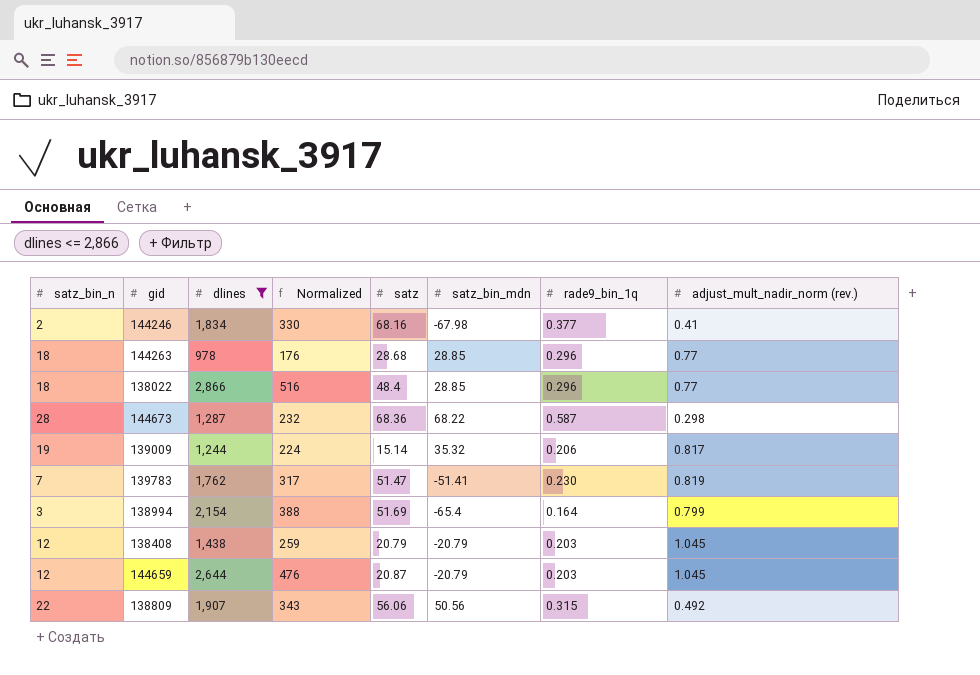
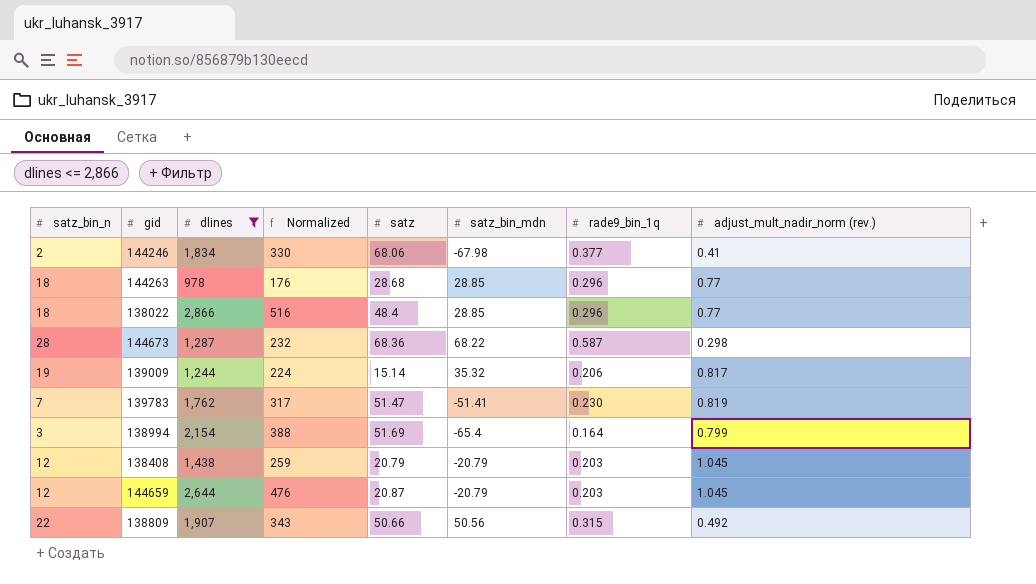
144246 | satz: 68.16 -> 68.06
138809 | satz: 56.06 -> 50.66

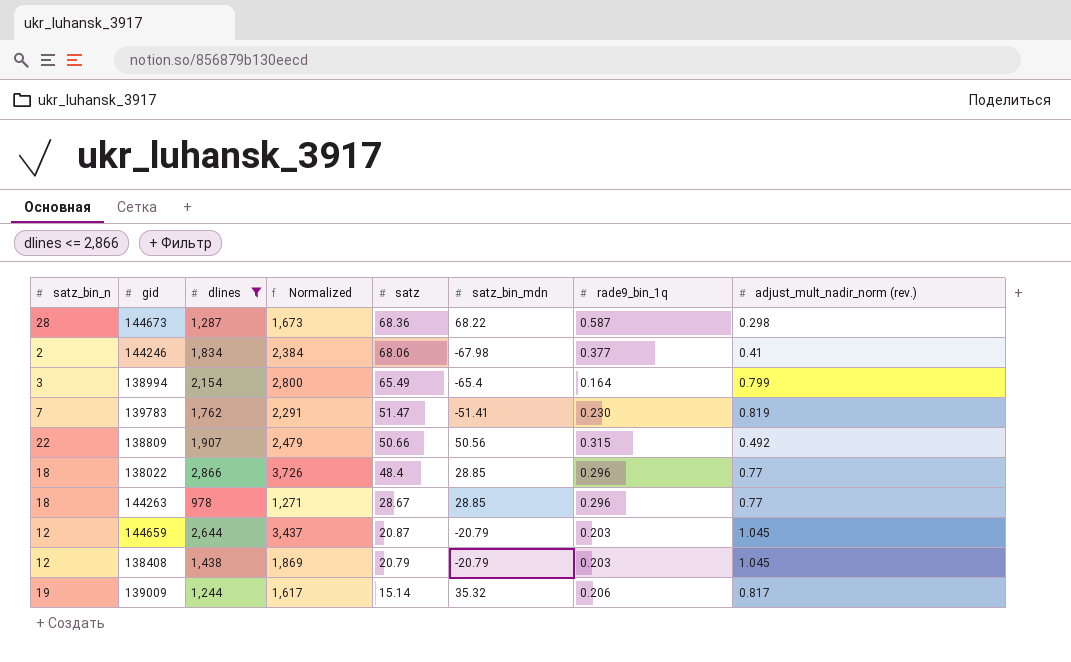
row order: none -> satz descending
column Normalized | formula: [dlines] * 0.18 -> [dlines] * 1.3
138994 | satz: 51.69 -> 65.49
144263 | satz: 28.68 -> 28.67

